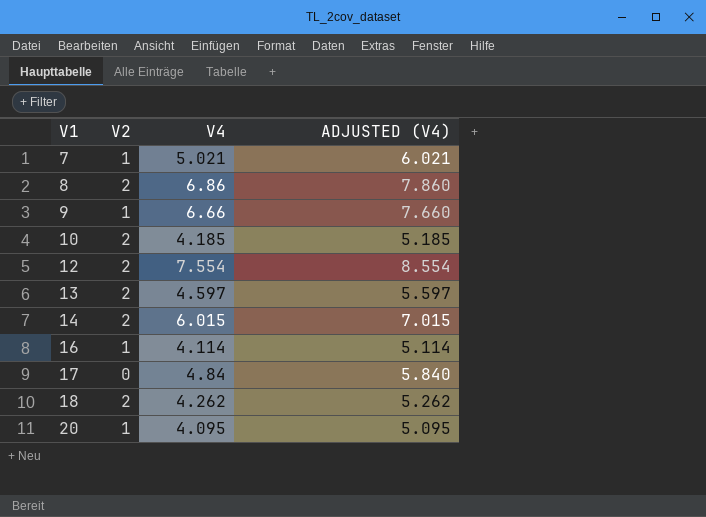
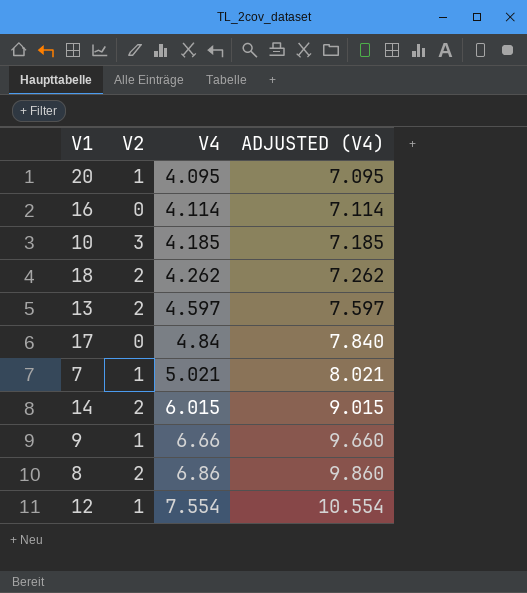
row order: V1 ascending -> V4 ascending
column ADJUSTED (V4) | formula: [V4] + 1 -> [V4] + 3
16 | V2: 1 -> 0
10 | V2: 2 -> 3
12 | V2: 2 -> 1

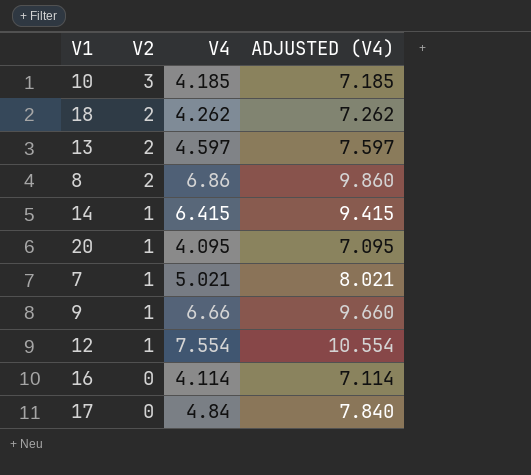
row order: V4 ascending -> V2 descending
14 | V2: 2 -> 1
14 | V4: 6.015 -> 6.415
14 | ADJUSTED (V4): 9.015 -> 9.415

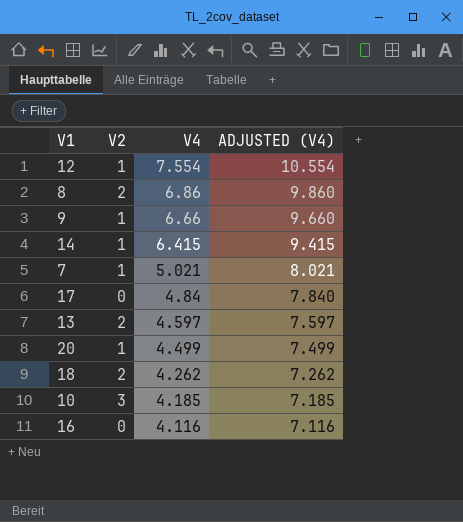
row order: V2 descending -> V4 descending
20 | V4: 4.095 -> 4.499
20 | ADJUSTED (V4): 7.095 -> 7.499
16 | V4: 4.114 -> 4.116
16 | ADJUSTED (V4): 7.114 -> 7.116

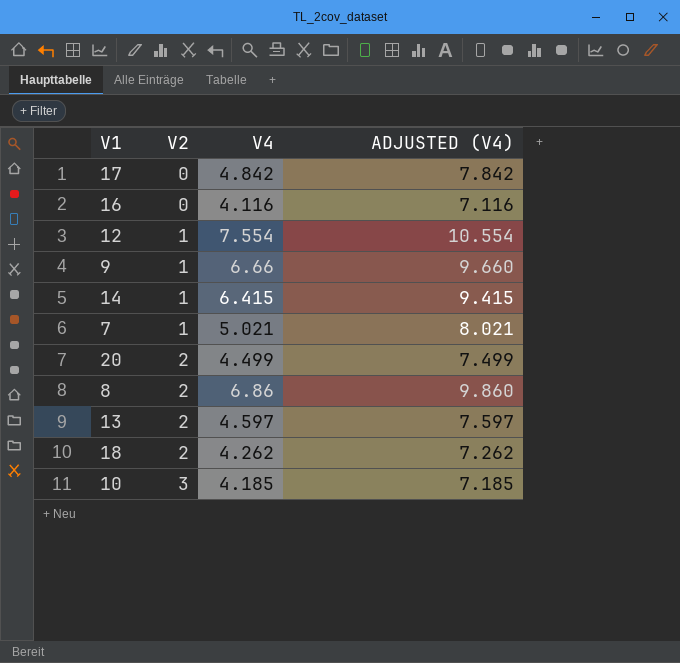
row order: V4 descending -> V2 ascending
17 | V4: 4.84 -> 4.842
17 | ADJUSTED (V4): 7.840 -> 7.842
20 | V2: 1 -> 2

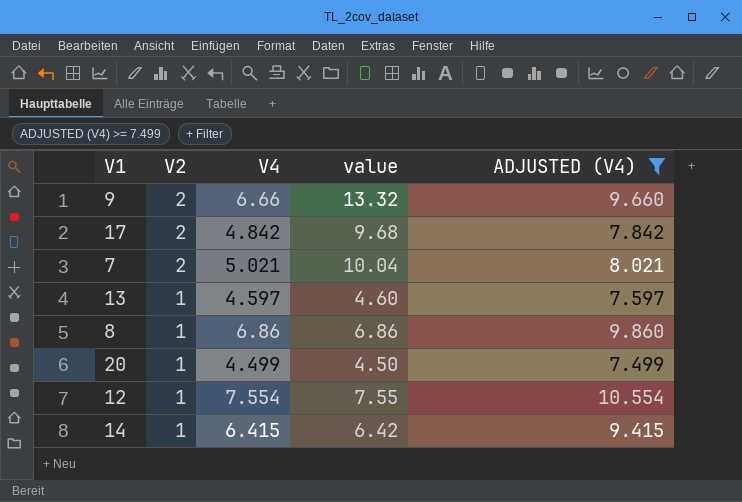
filter: none -> ADJUSTED (V4) >= 7.499
row order: V2 ascending -> V2 descending
column value | formula: none -> [V2] * [V4]
9 | V2: 1 -> 2
17 | V2: 0 -> 2
7 | V2: 1 -> 2
13 | V2: 2 -> 1
8 | V2: 2 -> 1
20 | V2: 2 -> 1

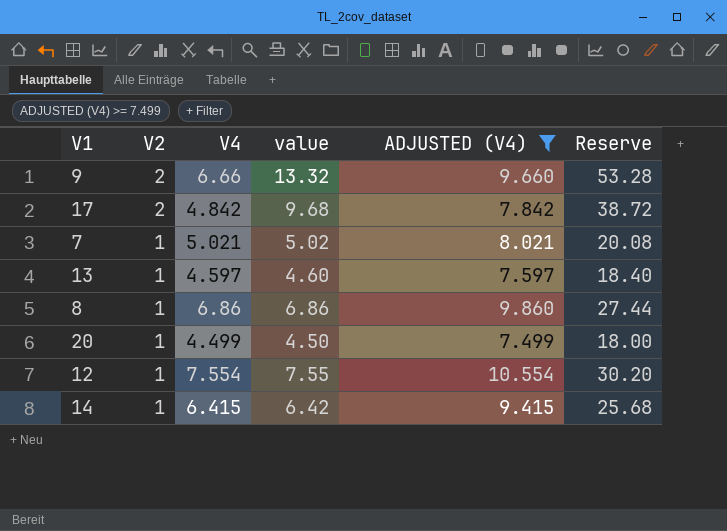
column Reserve | formula: none -> [value] * 4
7 | V2: 2 -> 1
7 | value: 10.04 -> 5.02

